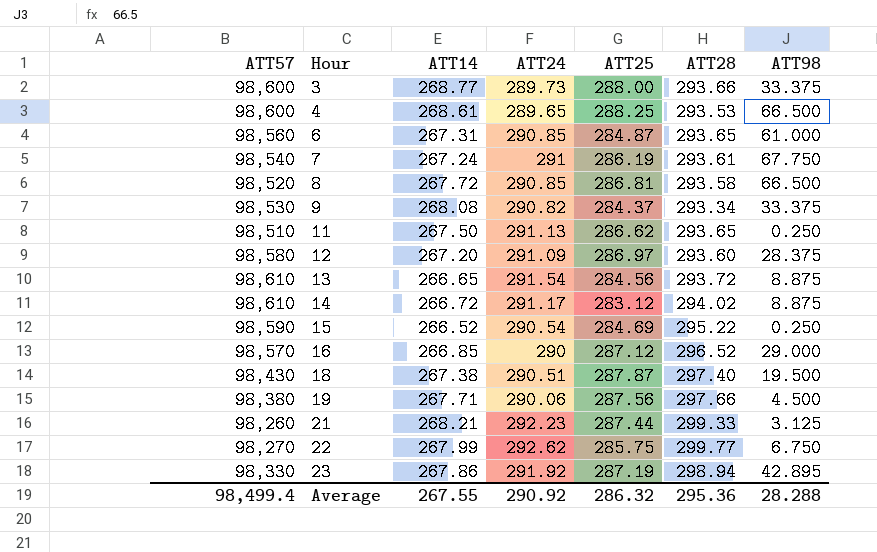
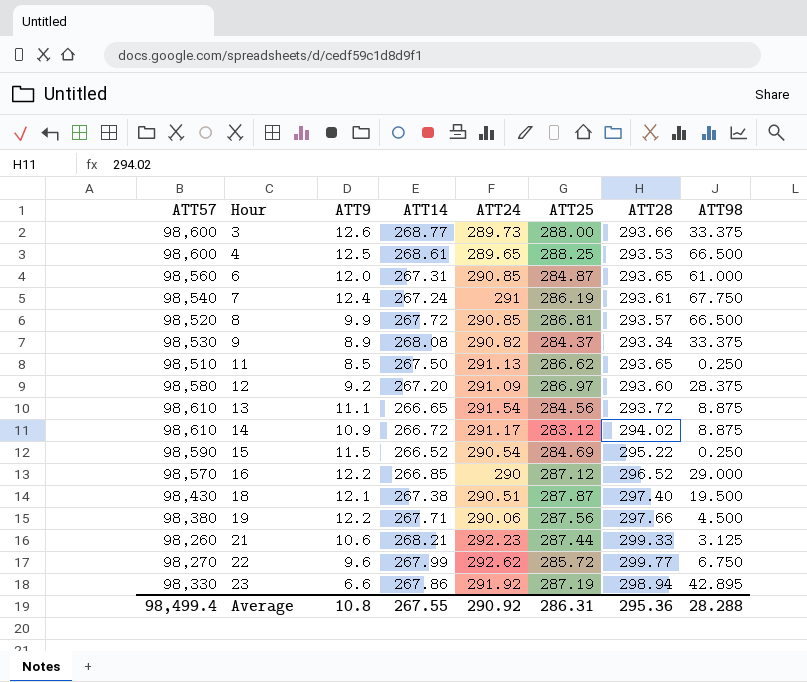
column ATT9 | position: none -> 3
8 | ATT28: 293.58 -> 293.57
22 | ATT25: 285.75 -> 285.72
Average | ATT25: 286.32 -> 286.31

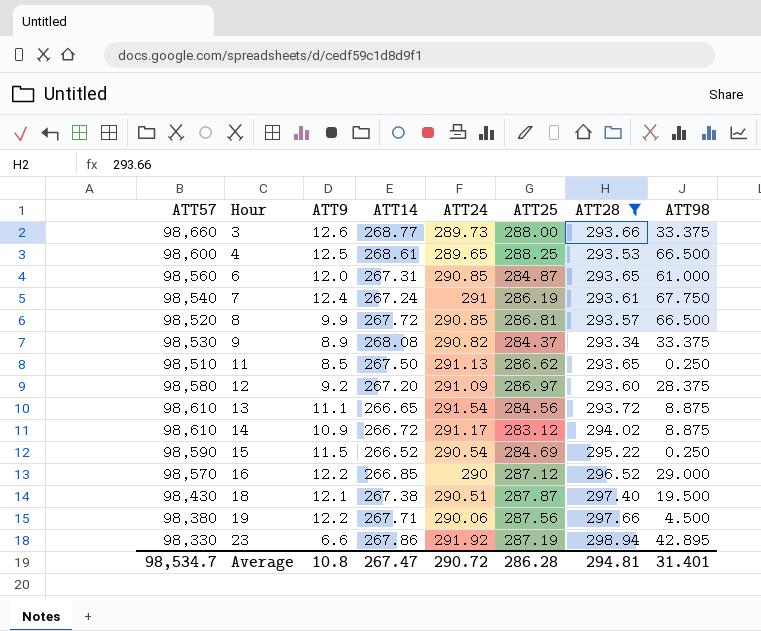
filter: none -> ATT28 <= 298.94
3 | ATT57: 98,600 -> 98,660
Average | ATT57: 98,499.4 -> 98,534.7
Average | ATT14: 267.55 -> 267.47
Average | ATT24: 290.92 -> 290.72
Average | ATT25: 286.31 -> 286.28
Average | ATT28: 295.36 -> 294.81
Average | ATT98: 28.288 -> 31.401

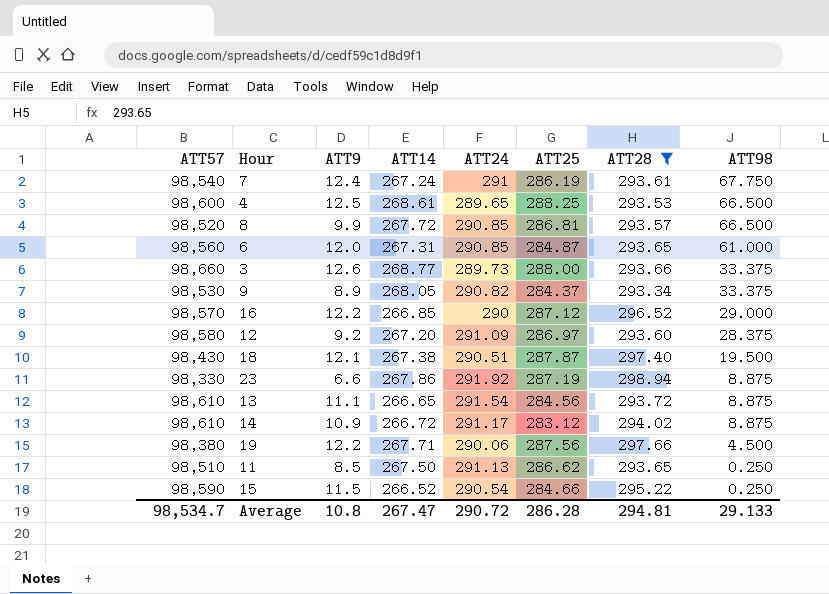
row order: Hour ascending -> ATT98 descending
9 | ATT14: 268.08 -> 268.05
23 | ATT98: 42.895 -> 8.875
15 | ATT25: 284.69 -> 284.66
Average | ATT98: 31.401 -> 29.133

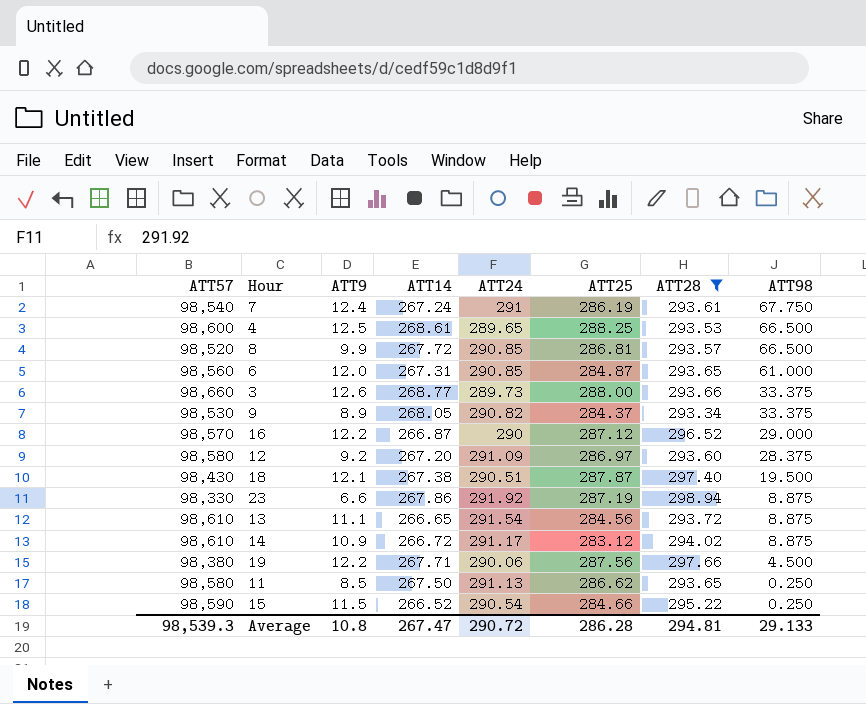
16 | ATT14: 266.85 -> 266.87
11 | ATT57: 98,510 -> 98,580
Average | ATT57: 98,534.7 -> 98,539.3

